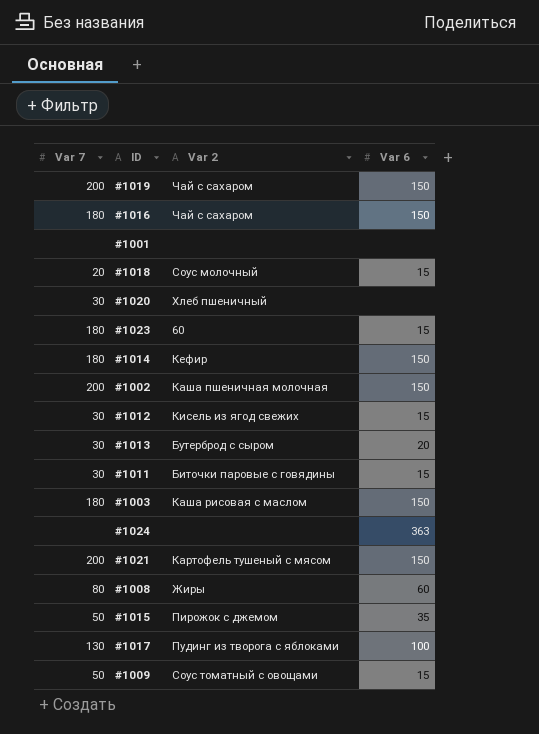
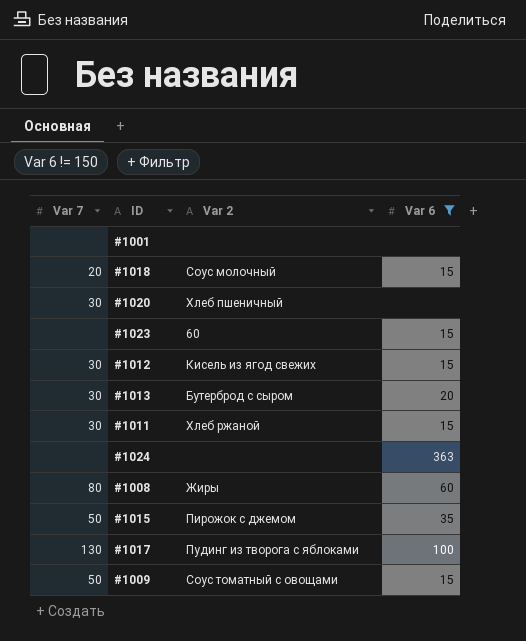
filter: none -> Var 6 != 150
#1023 | Var 7: 180 -> none
#1011 | Var 2: Биточки паровые с говядины -> Хлеб ржаной

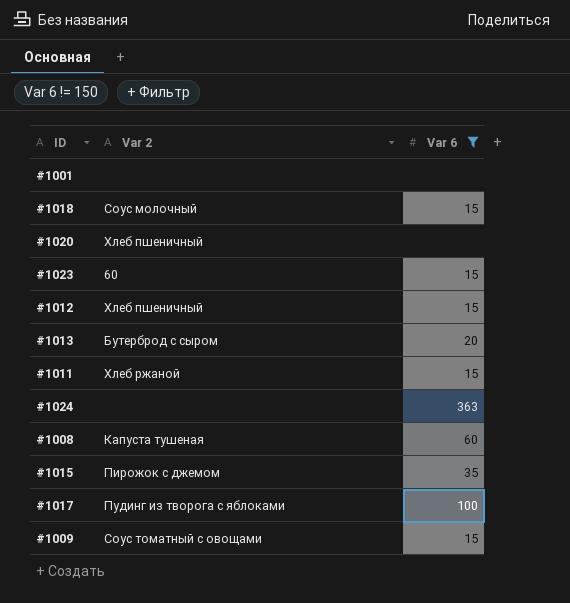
column Var 7 | position: 1 -> none
#1012 | Var 2: Кисель из ягод свежих -> Хлеб пшеничный
#1008 | Var 2: Жиры -> Капуста тушеная

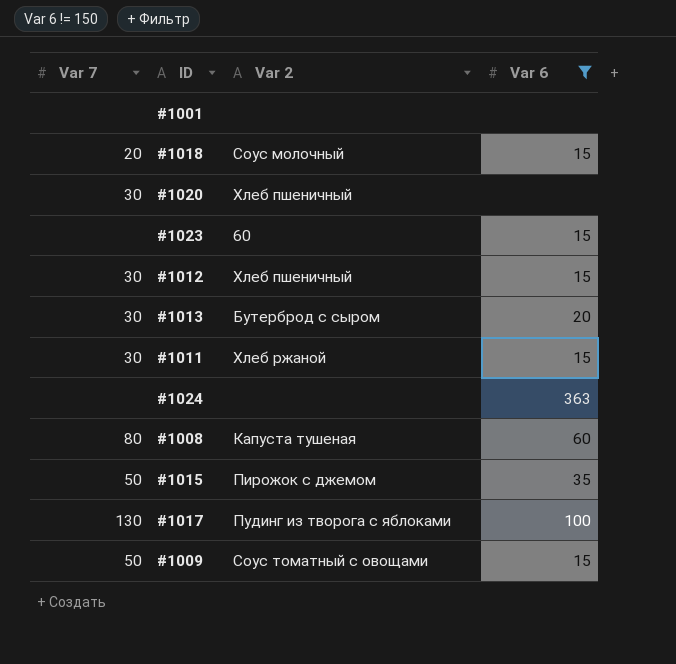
column Var 7 | position: none -> 1

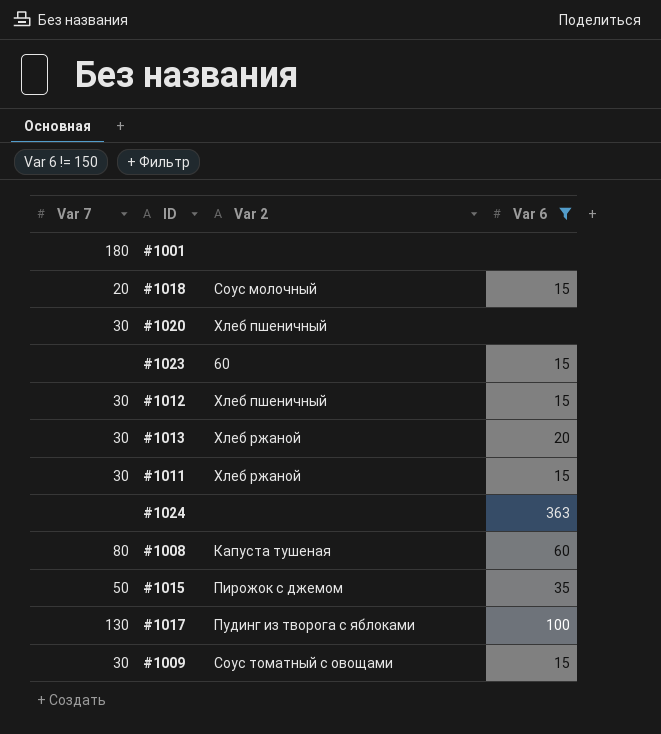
#1001 | Var 7: none -> 180
#1013 | Var 2: Бутерброд с сыром -> Хлеб ржаной
#1009 | Var 7: 50 -> 30

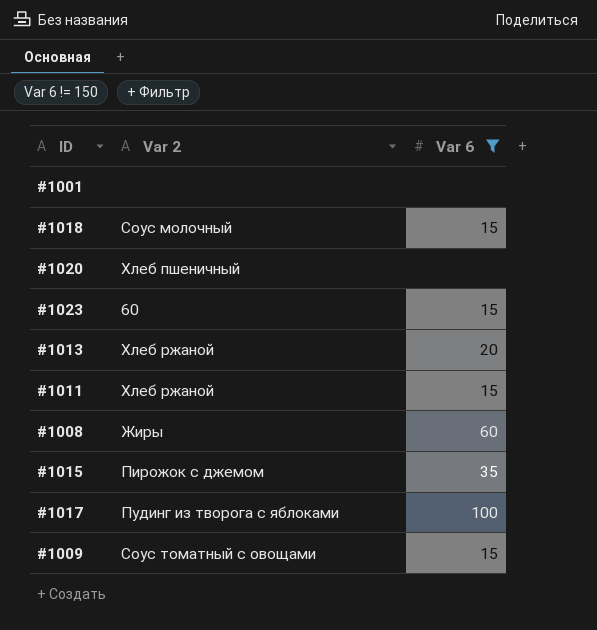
column Var 7 | position: 1 -> none
row #1012: 30 | Хлеб пшеничный | 15 -> none
row #1024: none | none | 363 -> none
#1008 | Var 2: Капуста тушеная -> Жиры

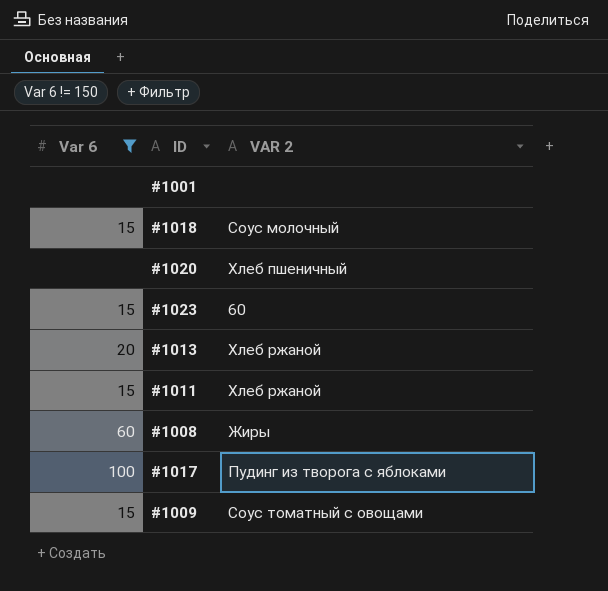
column Var 6 | position: 3 -> 1
column name: Var 2 -> VAR 2
row #1015: Пирожок с джемом | 35 -> none

